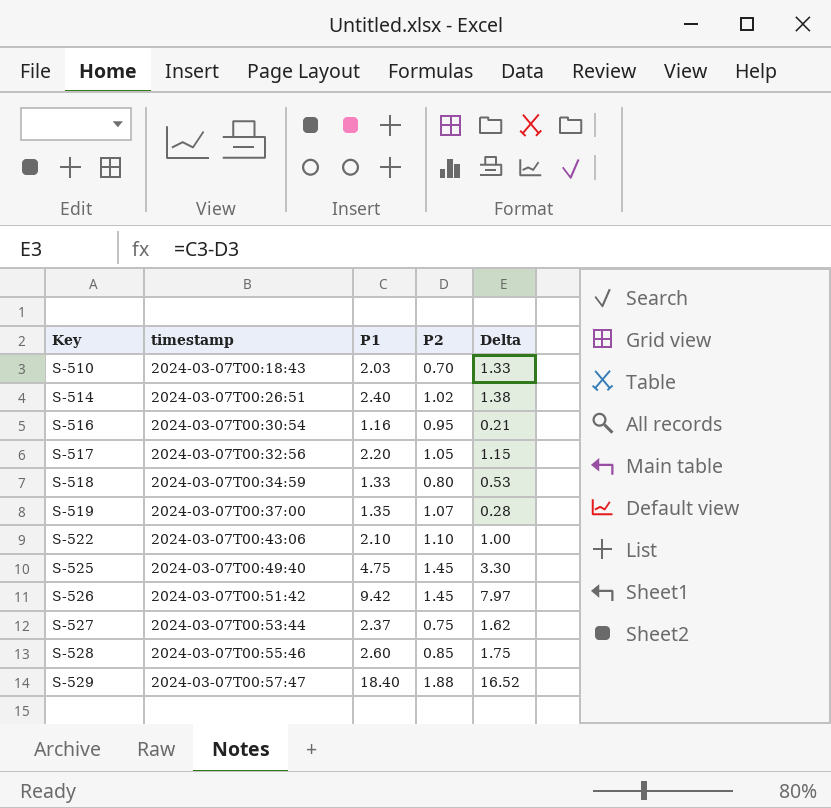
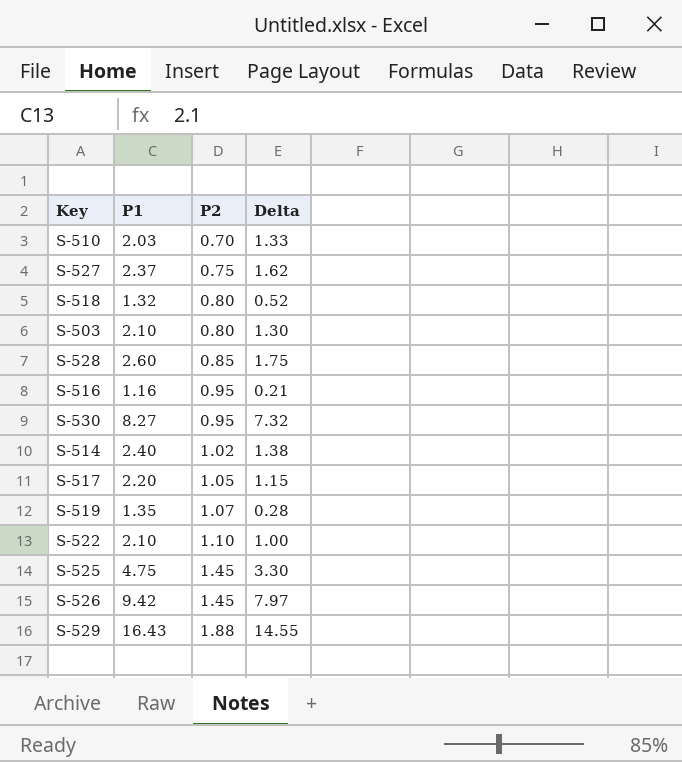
row order: Key ascending -> P2 ascending
column timestamp | position: 2 -> none
S-518 | P1: 1.33 -> 1.32
S-518 | Delta: 0.53 -> 0.52
row S-503: none -> 2.10 | 0.80 | 1.30
row S-530: none -> 8.27 | 0.95 | 7.32
S-529 | P1: 18.40 -> 16.43
S-529 | Delta: 16.52 -> 14.55

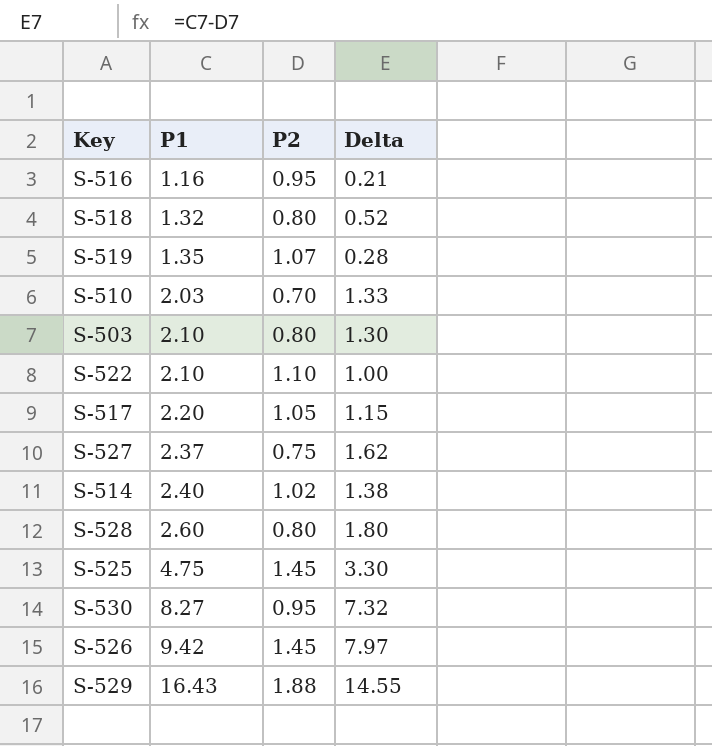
row order: P2 ascending -> P1 ascending
S-528 | P2: 0.85 -> 0.80
S-528 | Delta: 1.75 -> 1.80

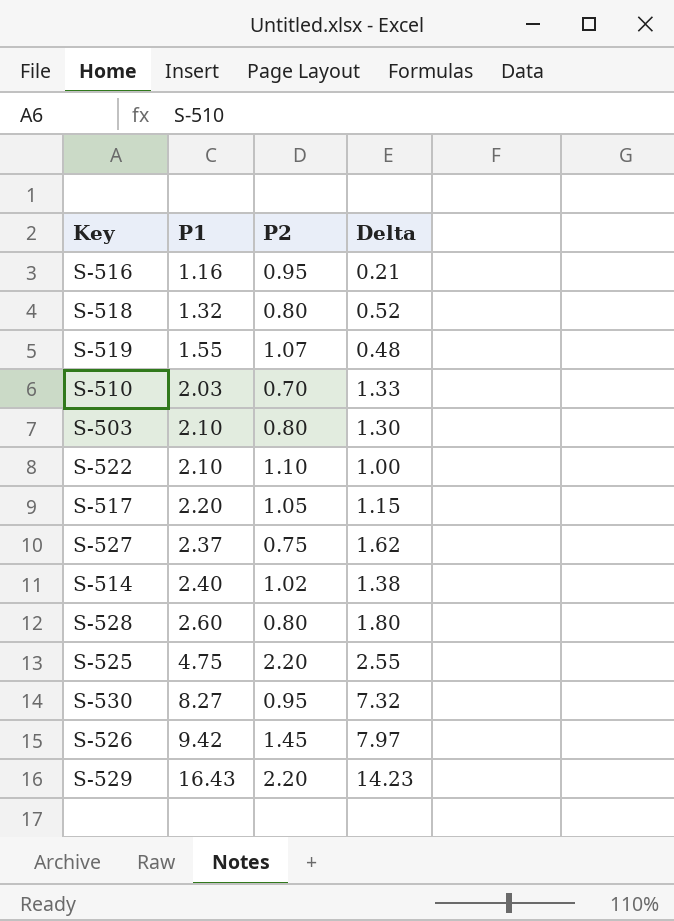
S-519 | P1: 1.35 -> 1.55
S-519 | Delta: 0.28 -> 0.48
S-525 | P2: 1.45 -> 2.20
S-525 | Delta: 3.30 -> 2.55
S-529 | P2: 1.88 -> 2.20
S-529 | Delta: 14.55 -> 14.23

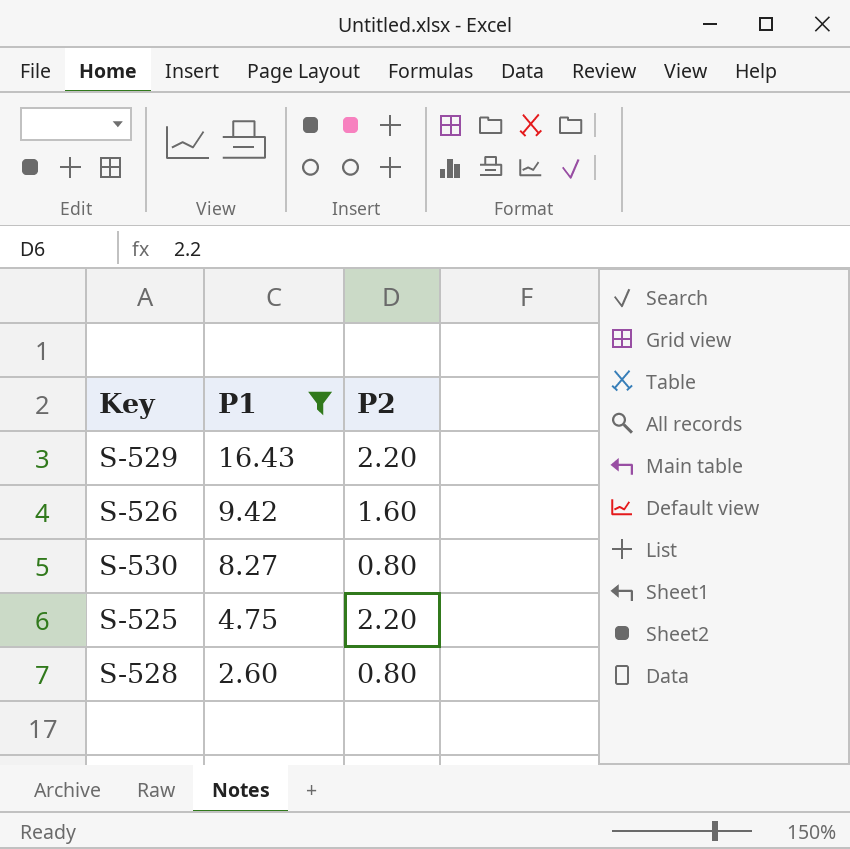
filter: none -> P1 >= 2.60
row order: P1 ascending -> P1 descending
column Delta | formula: [P1] - [P2] -> none
S-526 | P2: 1.45 -> 1.60
S-530 | P2: 0.95 -> 0.80

